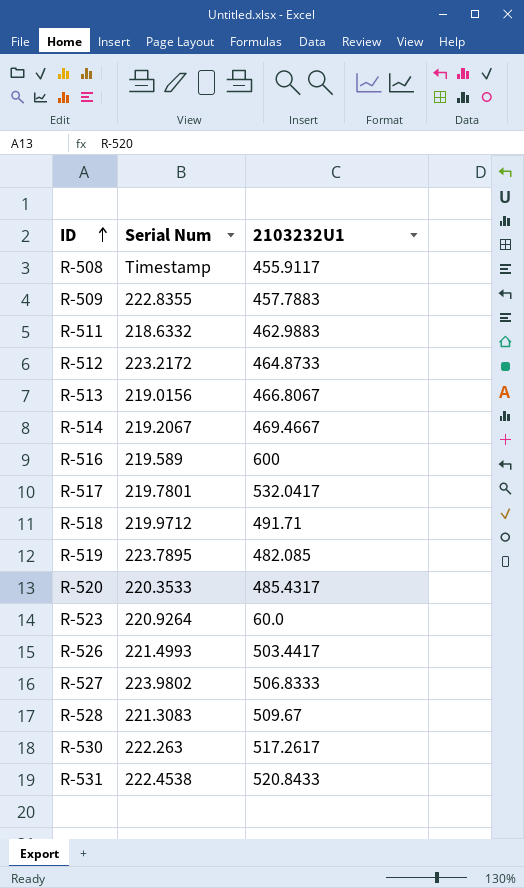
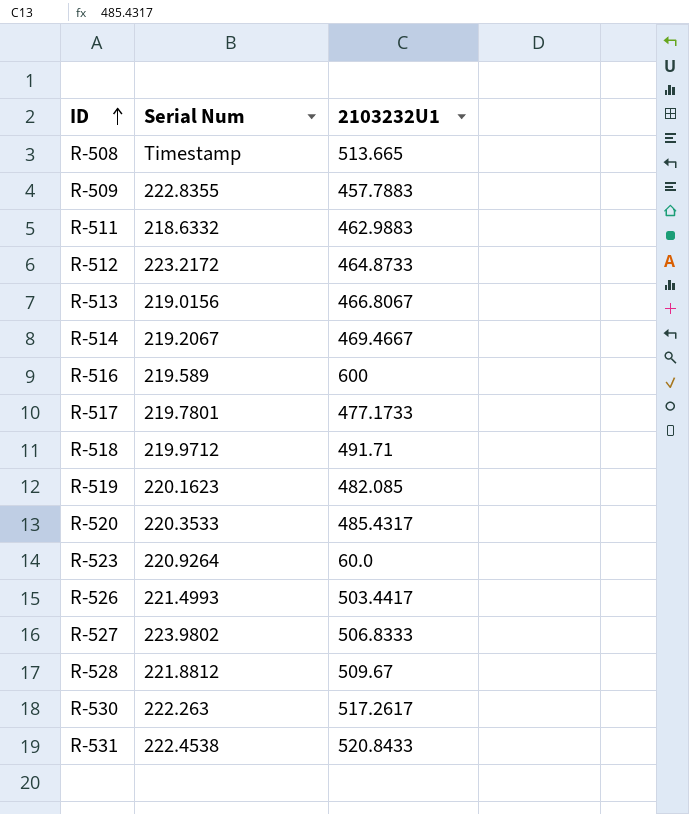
R-508 | 2103232U1: 455.9117 -> 513.665
R-517 | 2103232U1: 532.0417 -> 477.1733
R-519 | Serial Num: 223.7895 -> 220.1623
R-528 | Serial Num: 221.3083 -> 221.8812

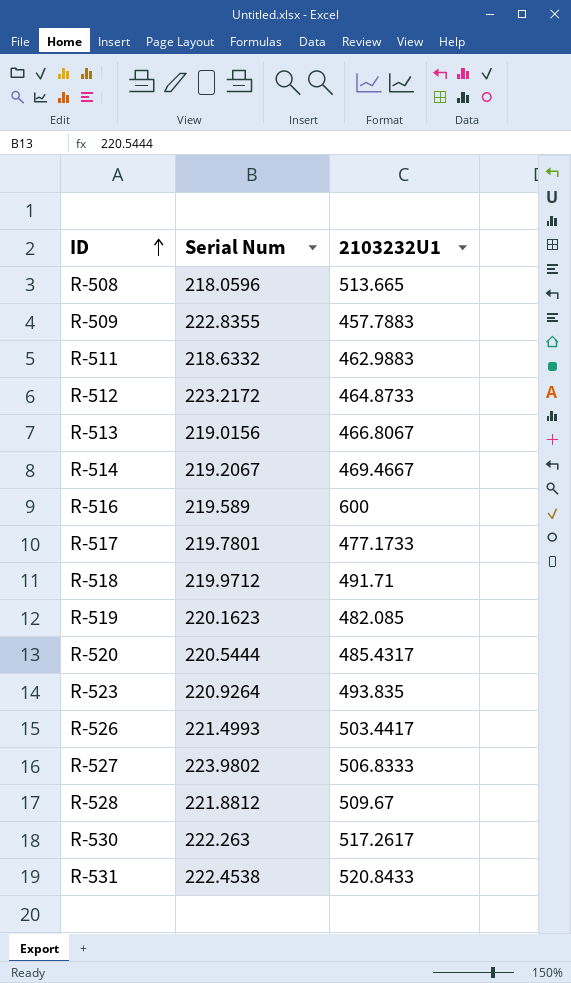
R-508 | Serial Num: Timestamp -> 218.0596
R-520 | Serial Num: 220.3533 -> 220.5444
R-523 | 2103232U1: 60.0 -> 493.835

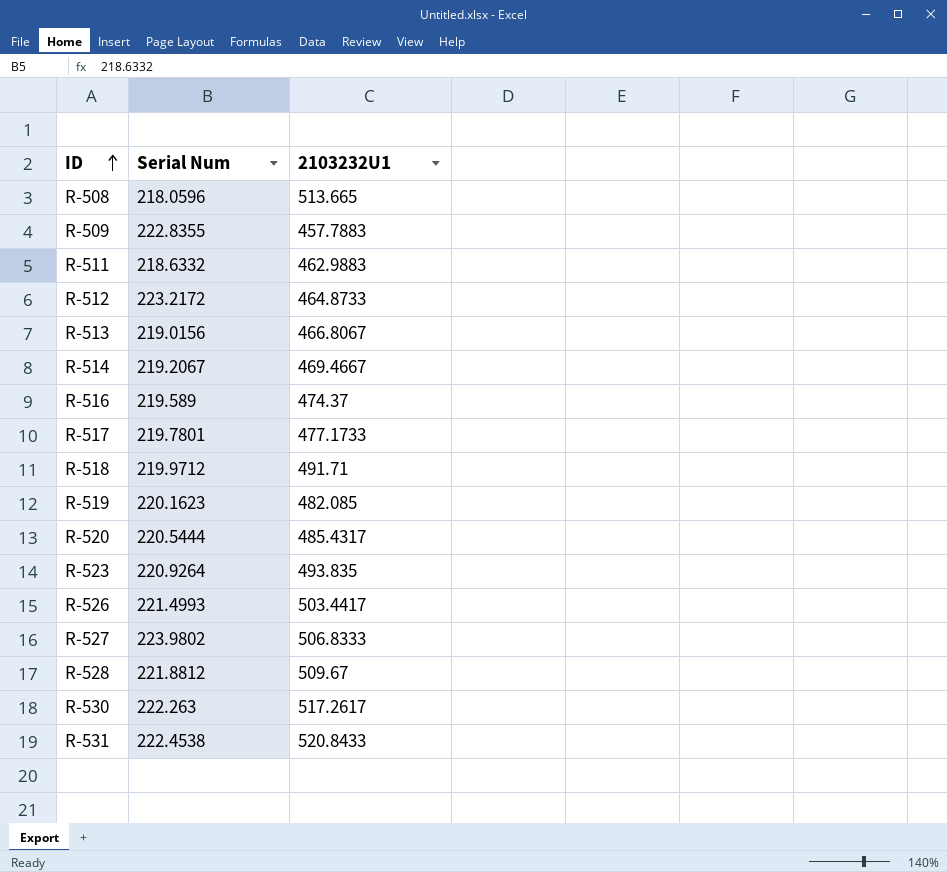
R-516 | 2103232U1: 600 -> 474.37

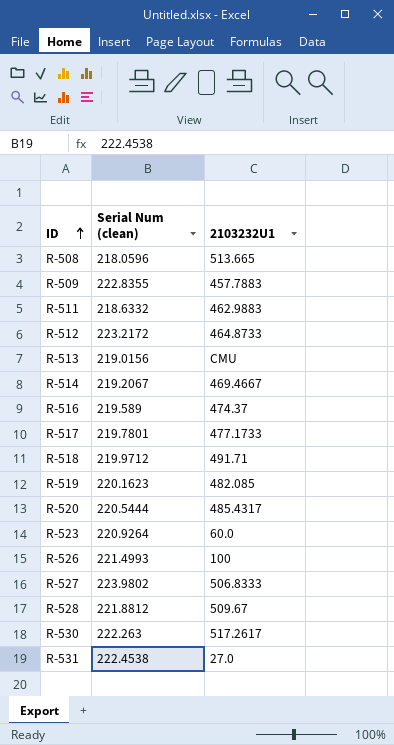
column name: Serial Num -> Serial Num (clean)
R-513 | 2103232U1: 466.8067 -> CMU
R-523 | 2103232U1: 493.835 -> 60.0
R-526 | 2103232U1: 503.4417 -> 100
R-531 | 2103232U1: 520.8433 -> 27.0

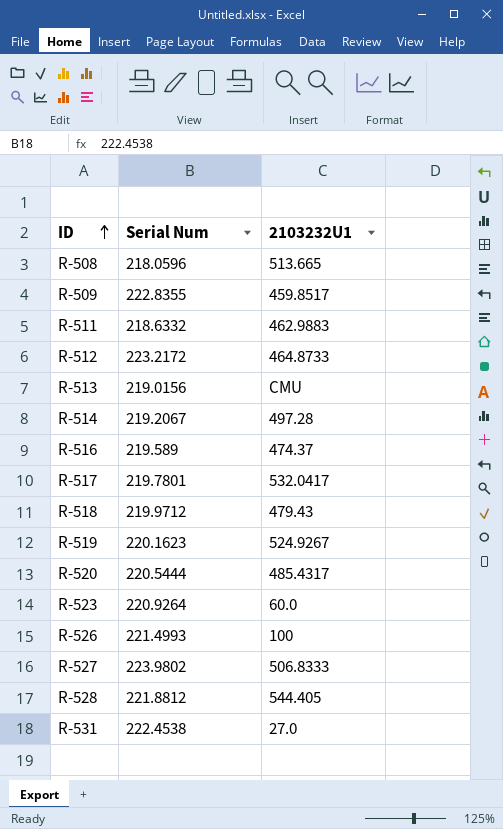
column name: Serial Num (clean) -> Serial Num
row R-530: 222.263 | 517.2617 -> none
R-509 | 2103232U1: 457.7883 -> 459.8517
R-514 | 2103232U1: 469.4667 -> 497.28
R-517 | 2103232U1: 477.1733 -> 532.0417
R-518 | 2103232U1: 491.71 -> 479.43
R-519 | 2103232U1: 482.085 -> 524.9267
R-528 | 2103232U1: 509.67 -> 544.405

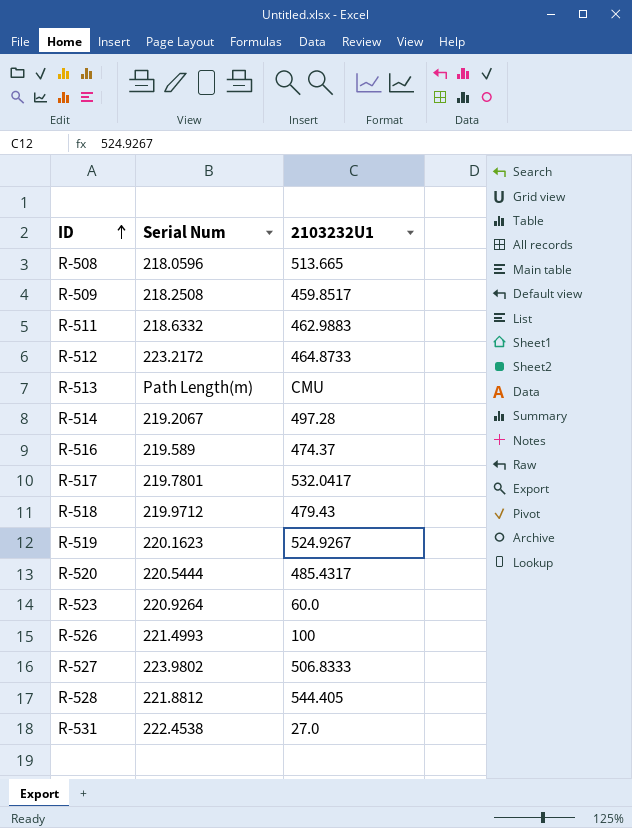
R-509 | Serial Num: 222.8355 -> 218.2508
R-513 | Serial Num: 219.0156 -> Path Length(m)

